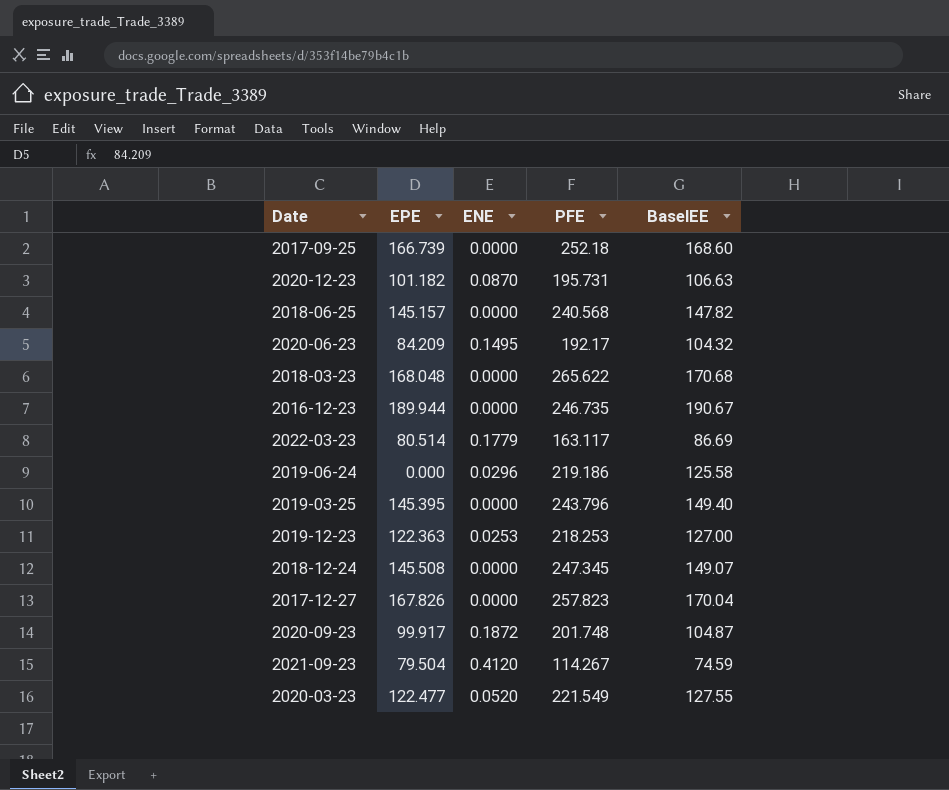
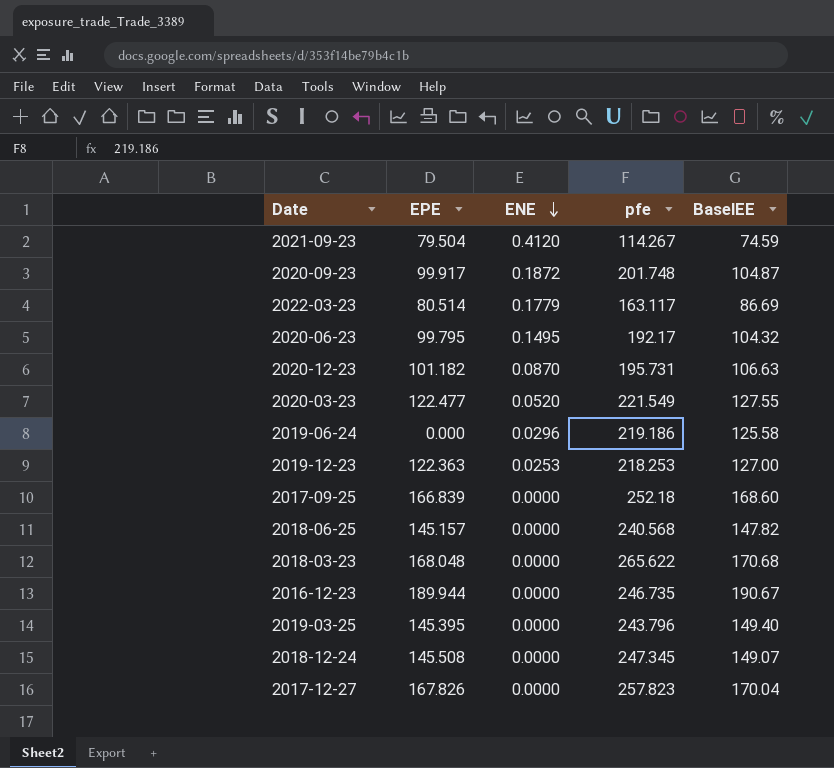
row order: none -> ENE descending
column name: PFE -> pfe
2020-06-23 | EPE: 84.209 -> 99.795
2017-09-25 | EPE: 166.739 -> 166.839

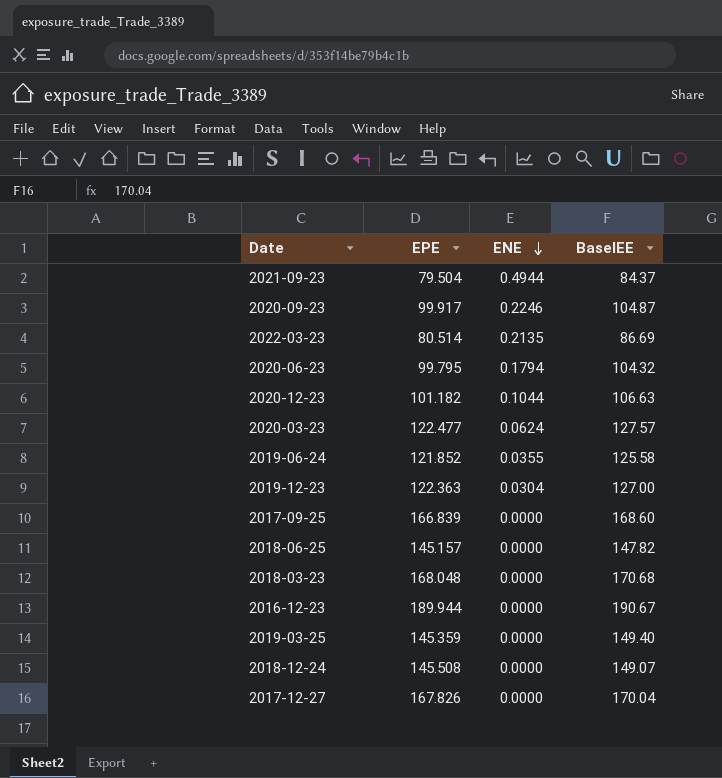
column pfe | position: 4 -> none
2021-09-23 | ENE: 0.4120 -> 0.4944
2021-09-23 | BaselEE: 74.59 -> 84.37
2020-09-23 | ENE: 0.1872 -> 0.2246
2022-03-23 | ENE: 0.1779 -> 0.2135
2020-06-23 | ENE: 0.1495 -> 0.1794
2020-12-23 | ENE: 0.0870 -> 0.1044
2020-03-23 | ENE: 0.0520 -> 0.0624
2020-03-23 | BaselEE: 127.55 -> 127.57
2019-06-24 | EPE: 0.000 -> 121.852
2019-06-24 | ENE: 0.0296 -> 0.0355
2019-12-23 | ENE: 0.0253 -> 0.0304
2019-03-25 | EPE: 145.395 -> 145.359

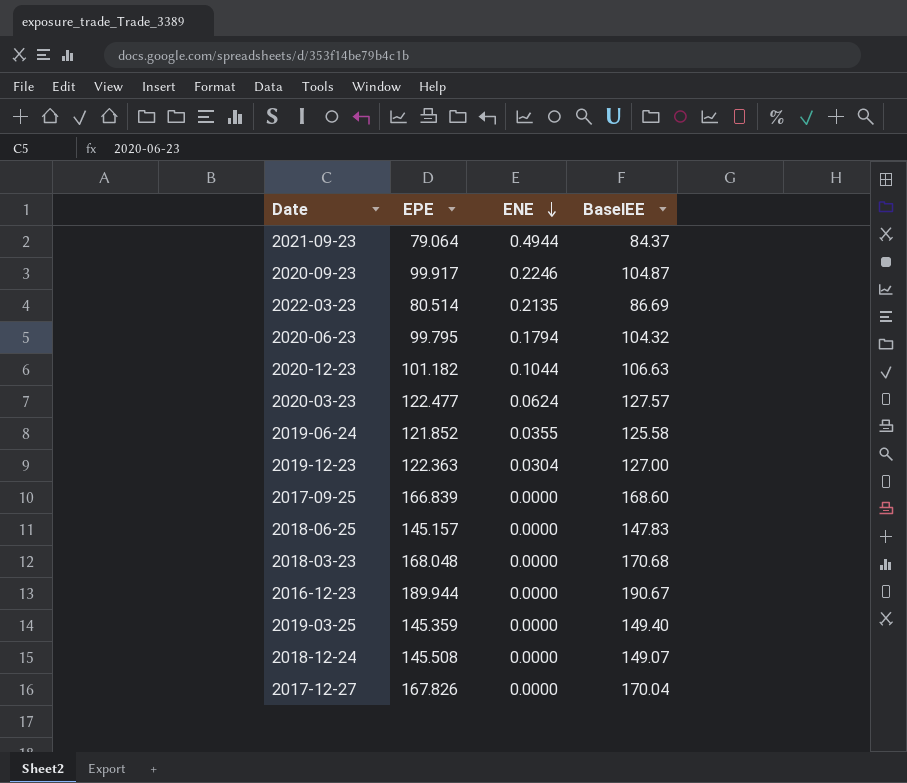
2021-09-23 | EPE: 79.504 -> 79.064
2018-06-25 | BaselEE: 147.82 -> 147.83

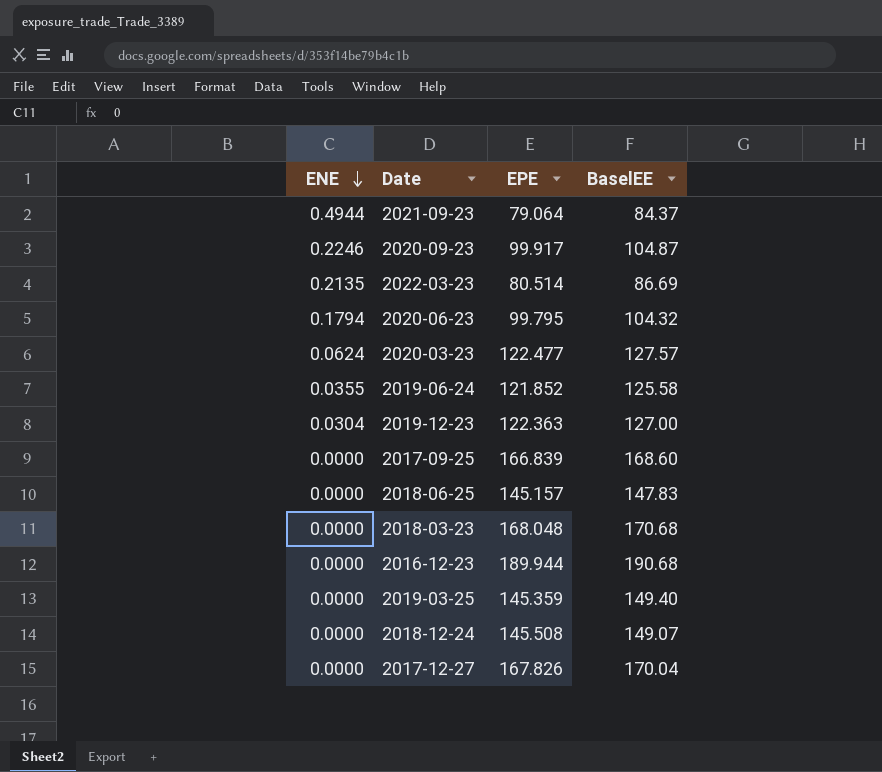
column ENE | position: 3 -> 1
row 2020-12-23: 101.182 | 0.1044 | 106.63 -> none
2016-12-23 | BaselEE: 190.67 -> 190.68

